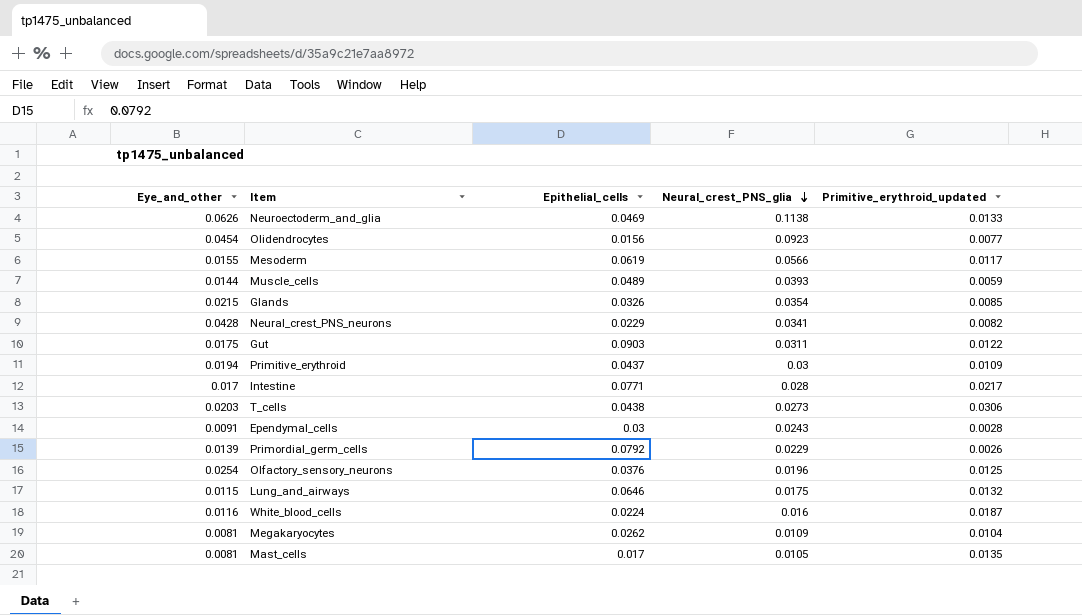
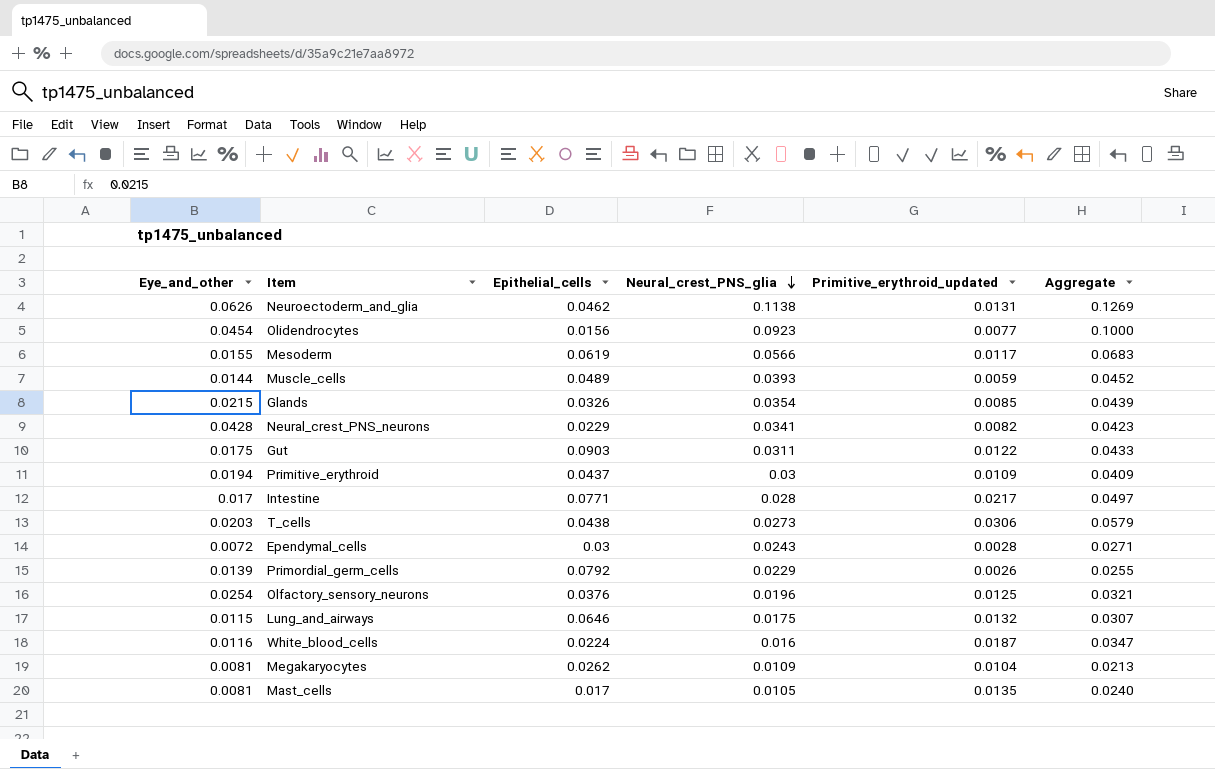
column Aggregate | formula: none -> [Neural_crest_PNS_glia] + [Primitive_erythroid_updated]
Neuroectoderm_and_glia | Epithelial_cells: 0.0469 -> 0.0462
Neuroectoderm_and_glia | Primitive_erythroid_updated: 0.0133 -> 0.0131
Ependymal_cells | Eye_and_other: 0.0091 -> 0.0072

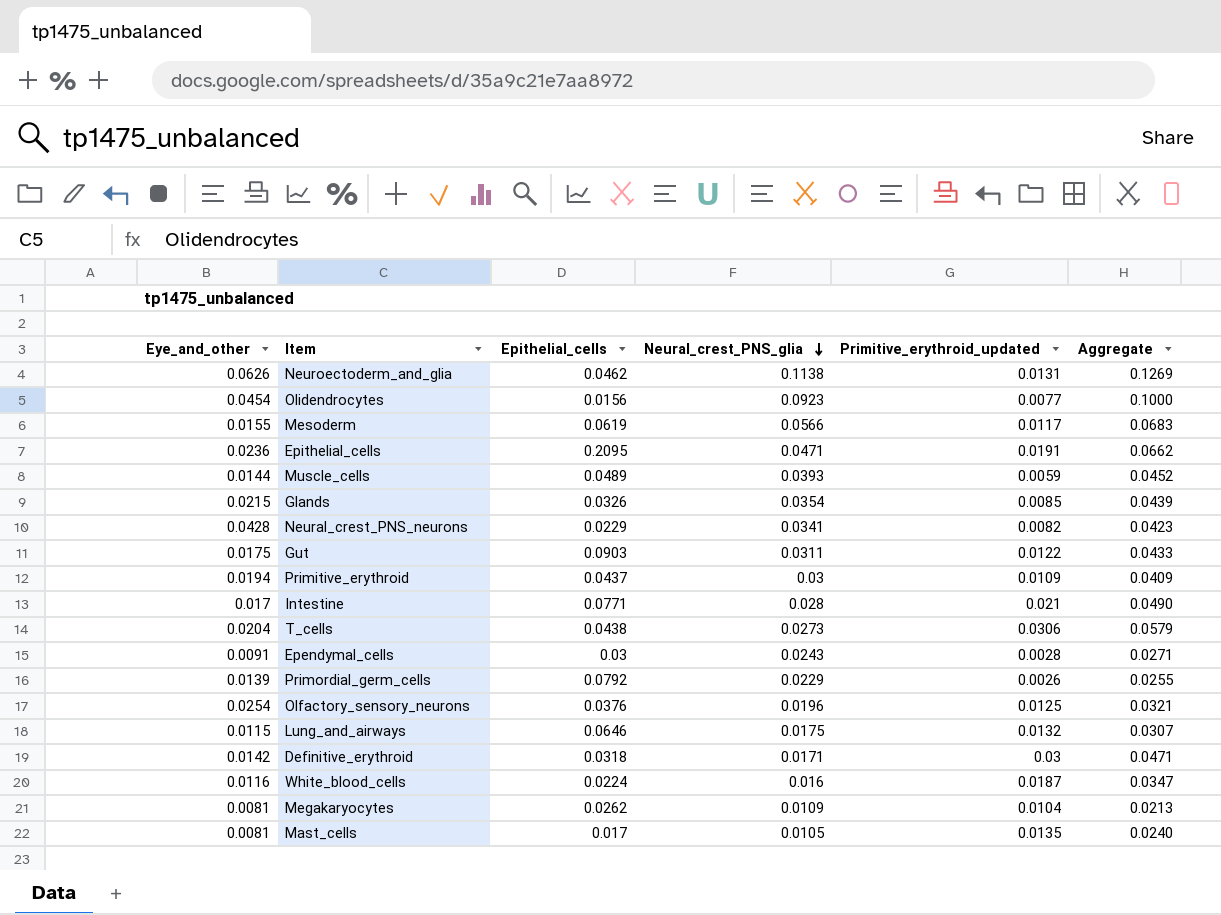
row Epithelial_cells: none -> 0.0236 | 0.2095 | 0.0471 | 0.0191 | 0.0662
Intestine | Primitive_erythroid_updated: 0.0217 -> 0.021
Intestine | Aggregate: 0.0497 -> 0.0490
T_cells | Eye_and_other: 0.0203 -> 0.0204
Ependymal_cells | Eye_and_other: 0.0072 -> 0.0091
row Definitive_erythroid: none -> 0.0142 | 0.0318 | 0.0171 | 0.03 | 0.0471

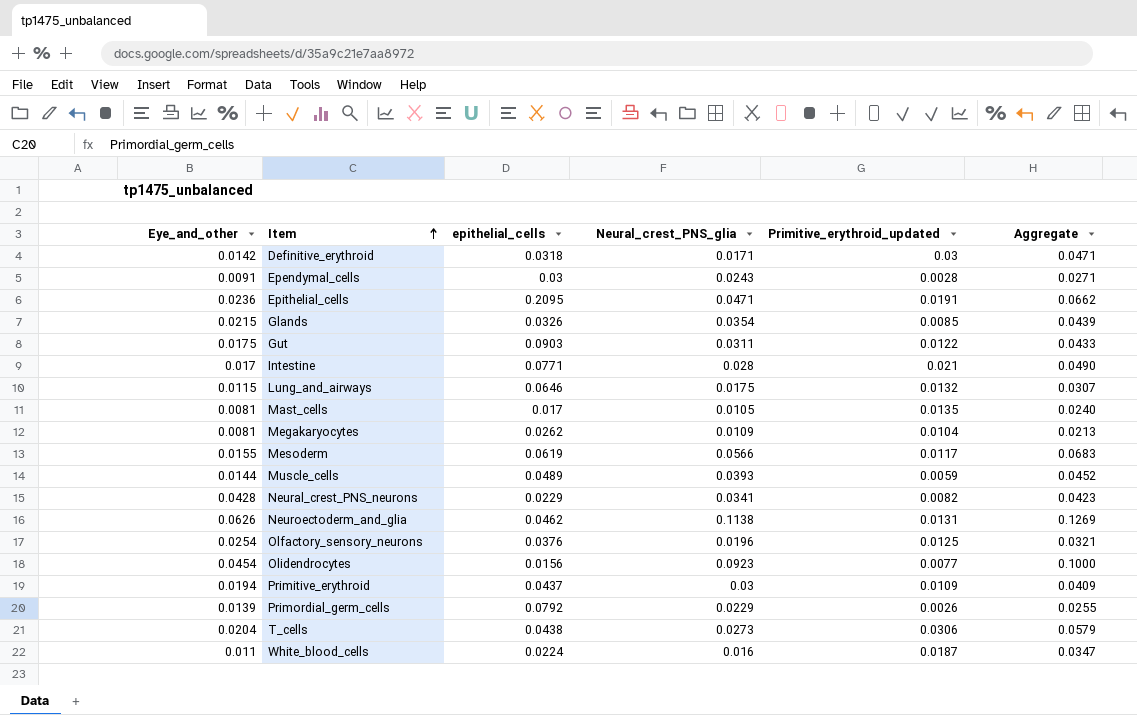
row order: Neural_crest_PNS_glia descending -> Item ascending
column name: Epithelial_cells -> epithelial_cells
White_blood_cells | Eye_and_other: 0.0116 -> 0.011

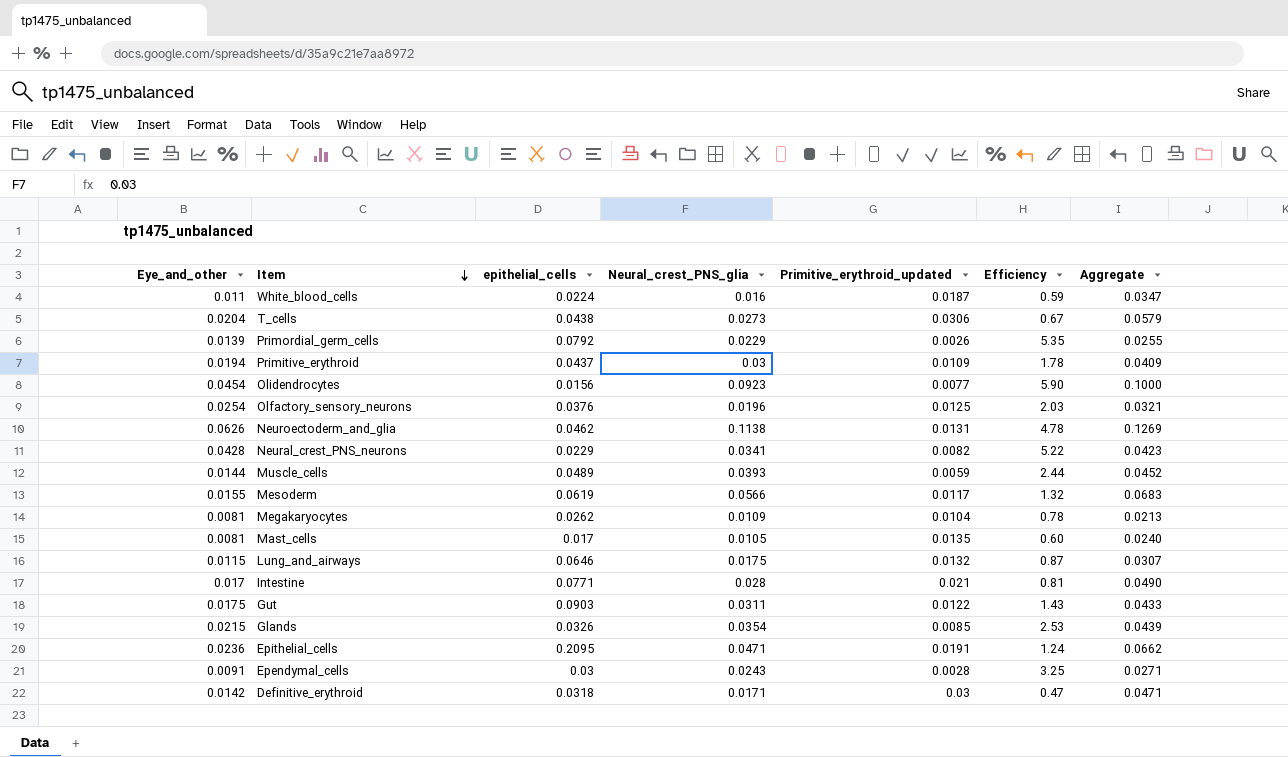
row order: Item ascending -> Item descending
column Efficiency | formula: none -> [Eye_and_other] / [Primitive_erythroid_updated]

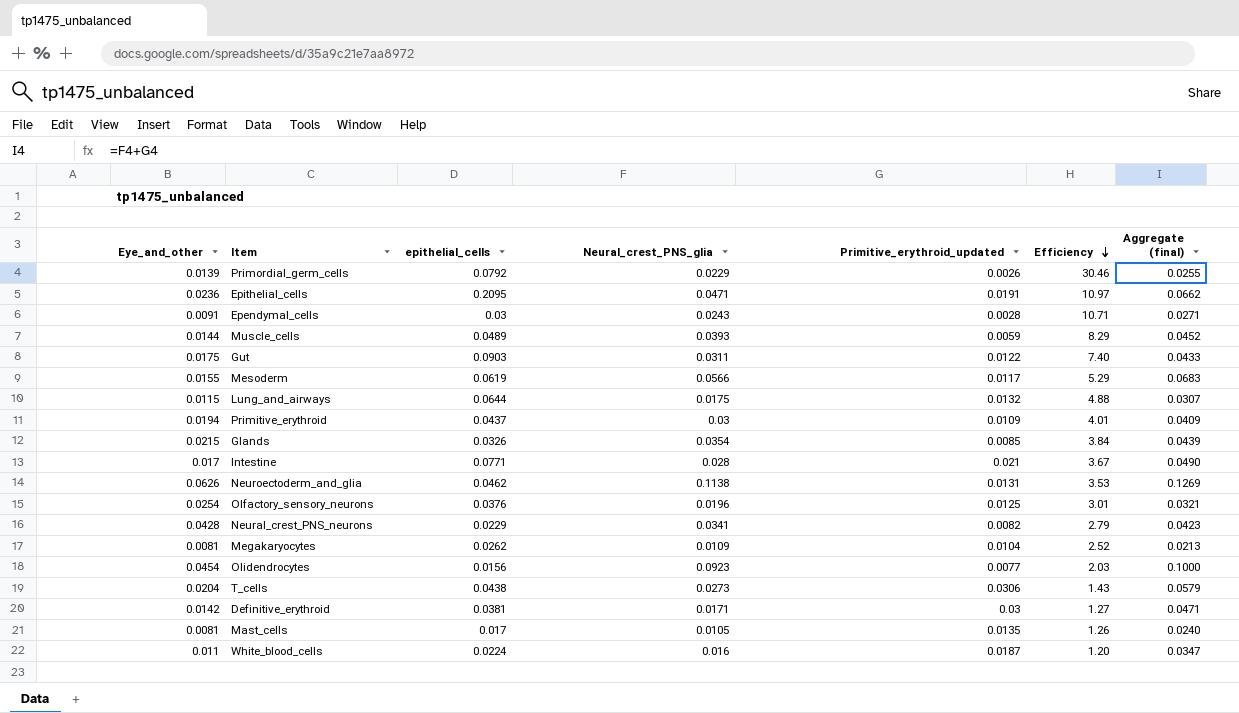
row order: Item descending -> Efficiency descending
column Efficiency | formula: [Eye_and_other] / [Primitive_erythroid_updated] -> [epithelial_cells] / [Primitive_erythroid_updated]
column name: Aggregate -> Aggregate (final)
Lung_and_airways | epithelial_cells: 0.0646 -> 0.0644
Definitive_erythroid | epithelial_cells: 0.0318 -> 0.0381

